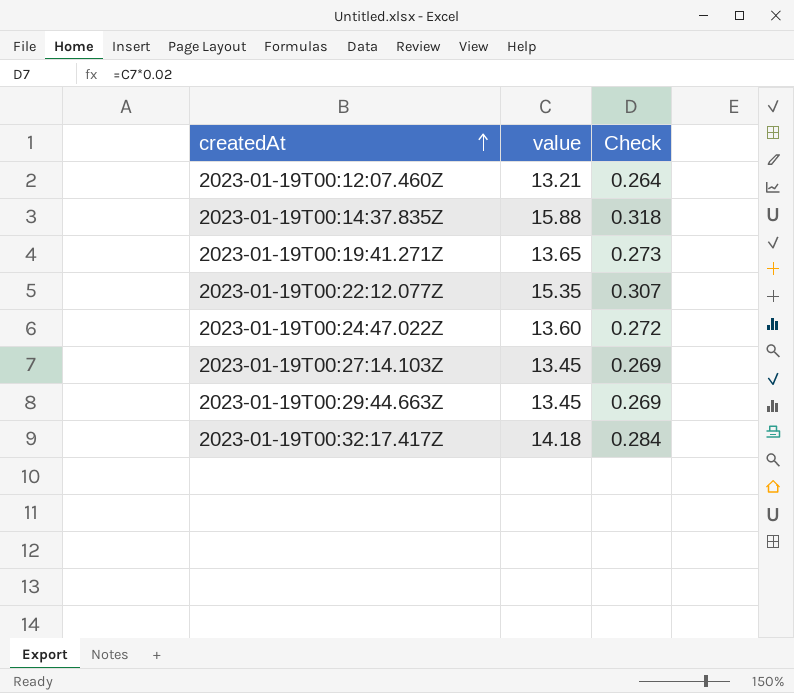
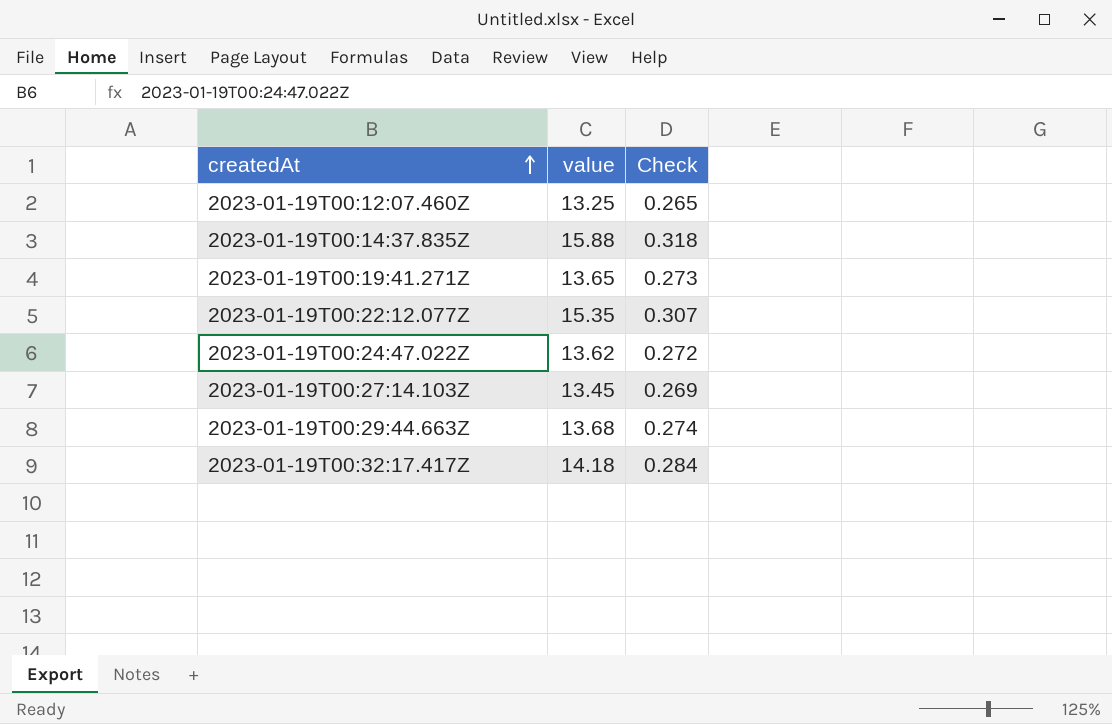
2023-01-19T00:12:07.460Z | value: 13.21 -> 13.25
2023-01-19T00:12:07.460Z | Check: 0.264 -> 0.265
2023-01-19T00:24:47.022Z | value: 13.60 -> 13.62
2023-01-19T00:29:44.663Z | value: 13.45 -> 13.68
2023-01-19T00:29:44.663Z | Check: 0.269 -> 0.274

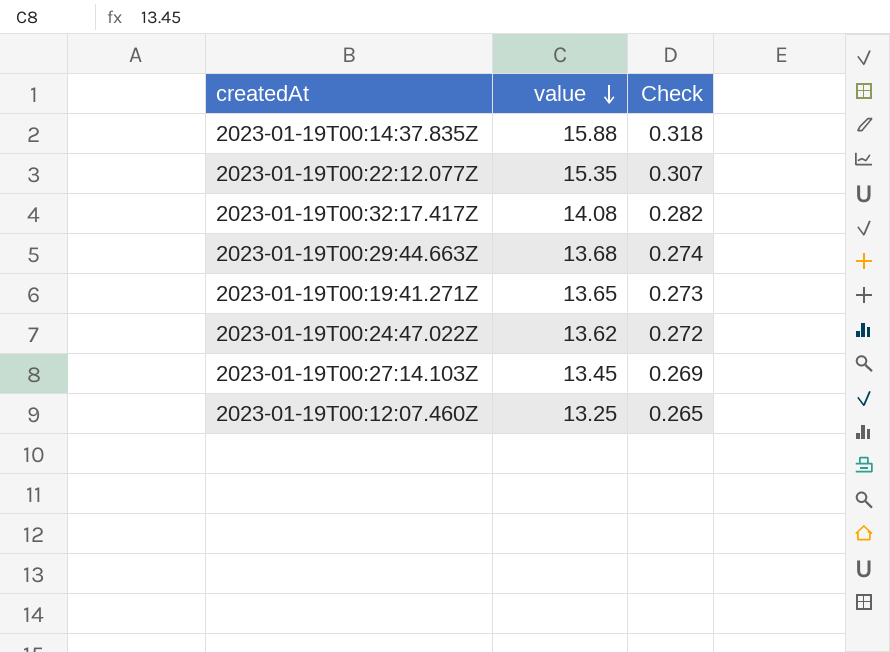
row order: createdAt ascending -> value descending
2023-01-19T00:32:17.417Z | value: 14.18 -> 14.08
2023-01-19T00:32:17.417Z | Check: 0.284 -> 0.282

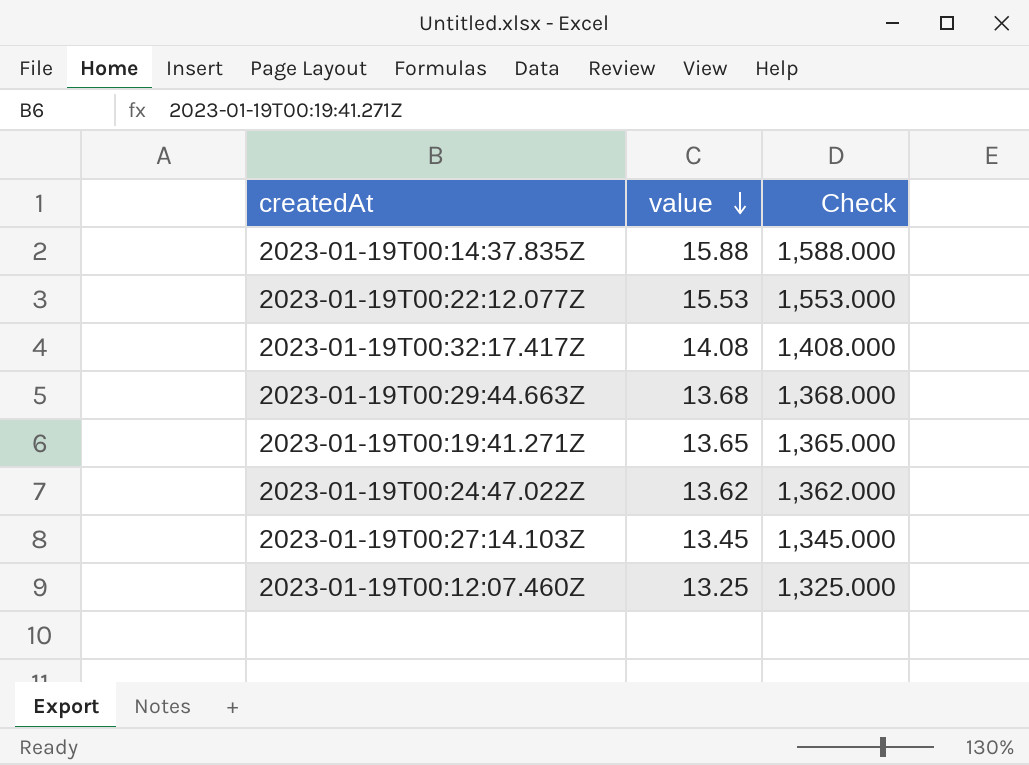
column Check | formula: [value] * 0.02 -> [value] * 100
2023-01-19T00:22:12.077Z | value: 15.35 -> 15.53

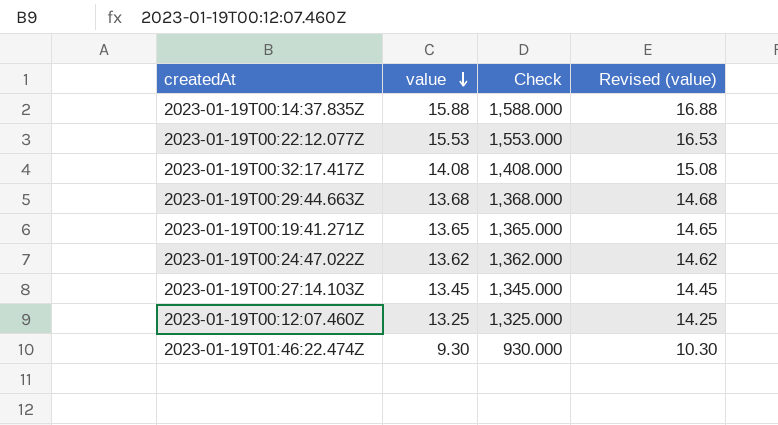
column Revised (value) | formula: none -> [value] + 1
row 2023-01-19T01:46:22.474Z: none -> 9.30 | 930.000 | 10.30

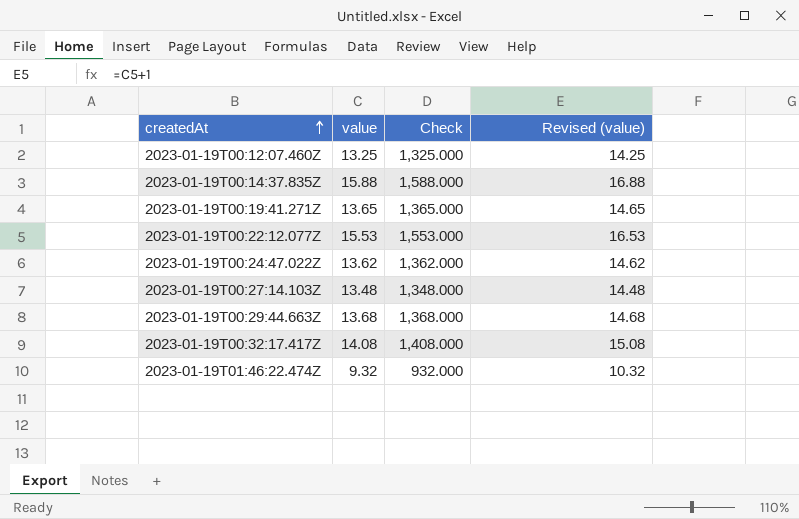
row order: value descending -> createdAt ascending
2023-01-19T00:27:14.103Z | value: 13.45 -> 13.48
2023-01-19T00:27:14.103Z | Check: 1,345.000 -> 1,348.000
2023-01-19T00:27:14.103Z | Revised (value): 14.45 -> 14.48
2023-01-19T01:46:22.474Z | value: 9.30 -> 9.32
2023-01-19T01:46:22.474Z | Check: 930.000 -> 932.000
2023-01-19T01:46:22.474Z | Revised (value): 10.30 -> 10.32

